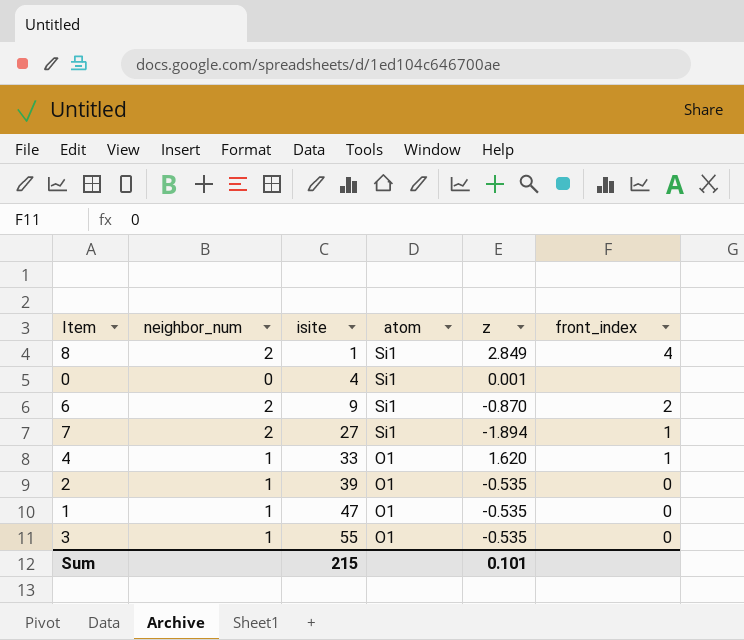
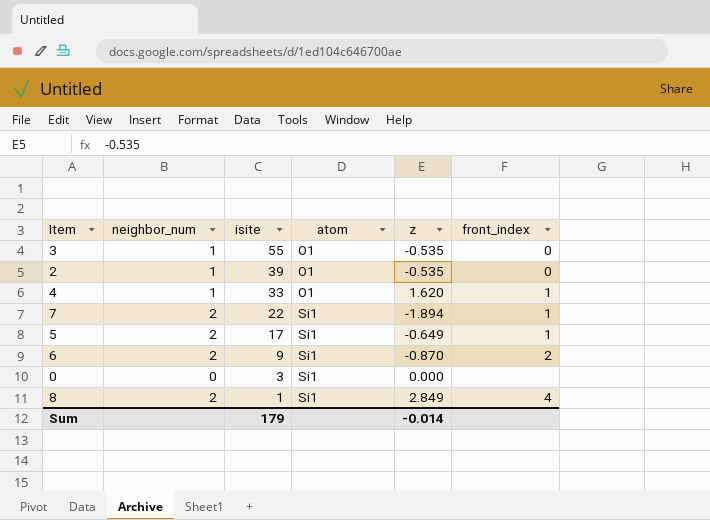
row order: isite ascending -> isite descending
row 1: 1 | 47 | O1 | -0.535 | 0 -> none
7 | isite: 27 -> 22
row 5: none -> 2 | 17 | Si1 | -0.649 | 1
0 | isite: 4 -> 3
0 | z: 0.001 -> 0.000
Sum | isite: 215 -> 179
Sum | z: 0.101 -> -0.014

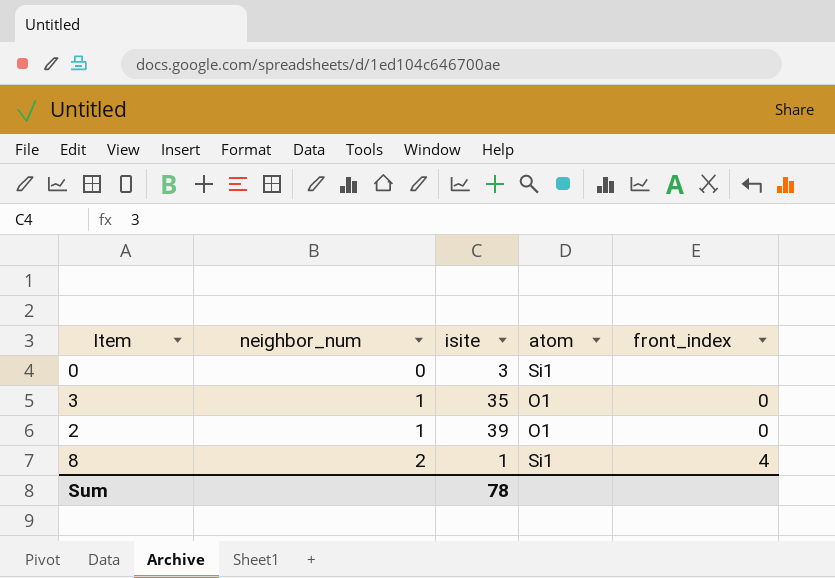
row order: isite descending -> neighbor_num ascending
column z | position: 5 -> none
row 4: 1 | 33 | O1 | 1.620 | 1 -> none
row 7: 2 | 22 | Si1 | -1.894 | 1 -> none
row 5: 2 | 17 | Si1 | -0.649 | 1 -> none
row 6: 2 | 9 | Si1 | -0.870 | 2 -> none
3 | isite: 55 -> 35
Sum | isite: 179 -> 78

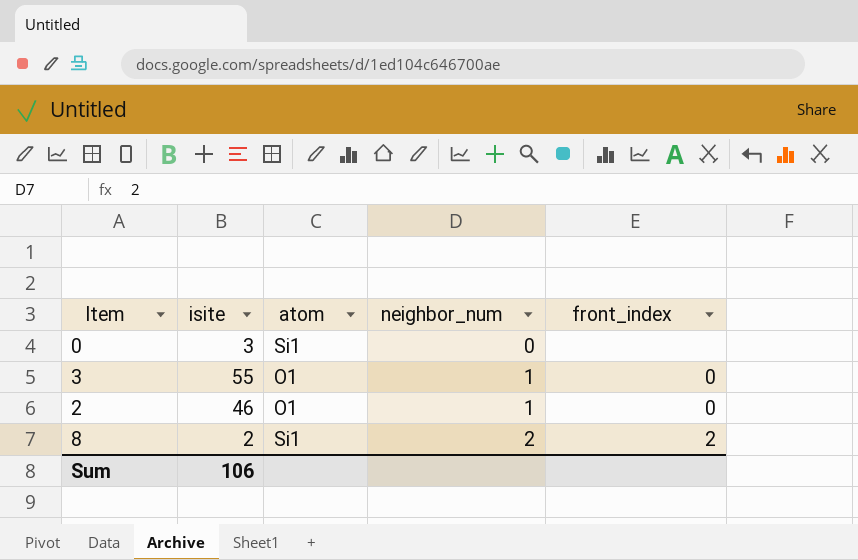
column neighbor_num | position: 2 -> 4
3 | isite: 35 -> 55
2 | isite: 39 -> 46
8 | isite: 1 -> 2
8 | front_index: 4 -> 2
Sum | isite: 78 -> 106

